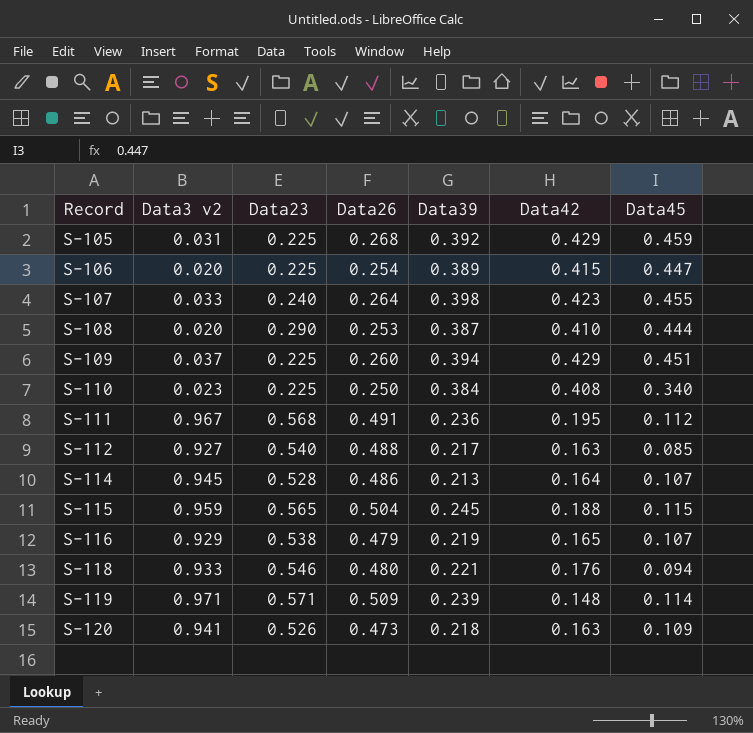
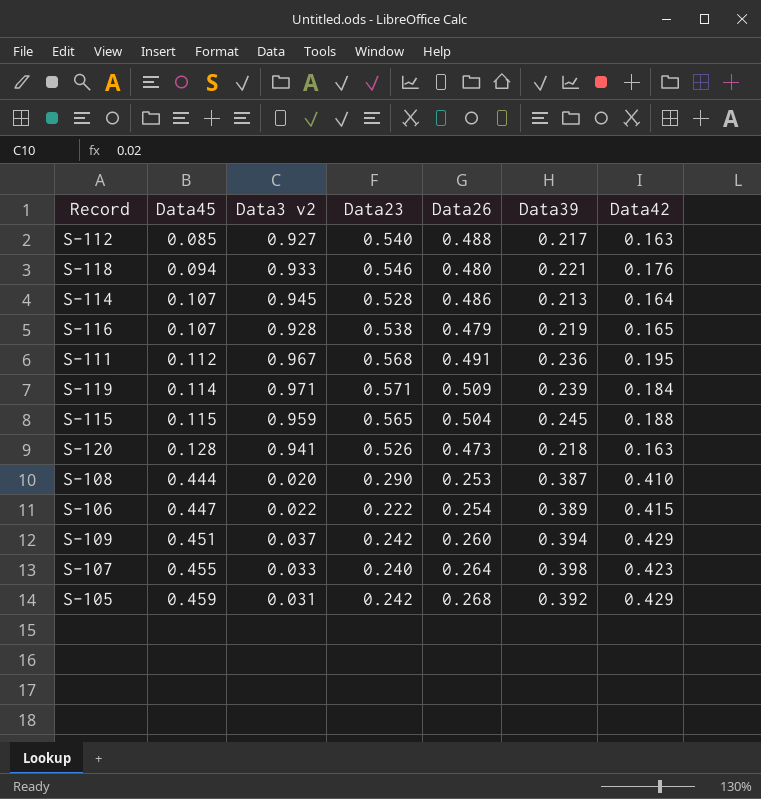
row order: Record ascending -> Data45 ascending
column Data45 | position: 7 -> 2
row S-110: 0.023 | 0.225 | 0.250 | 0.384 | 0.408 | 0.340 -> none
S-116 | Data3 v2: 0.929 -> 0.928
S-119 | Data42: 0.148 -> 0.184
S-120 | Data45: 0.109 -> 0.128
S-106 | Data3 v2: 0.020 -> 0.022
S-106 | Data23: 0.225 -> 0.222
S-109 | Data23: 0.225 -> 0.242
S-105 | Data23: 0.225 -> 0.242

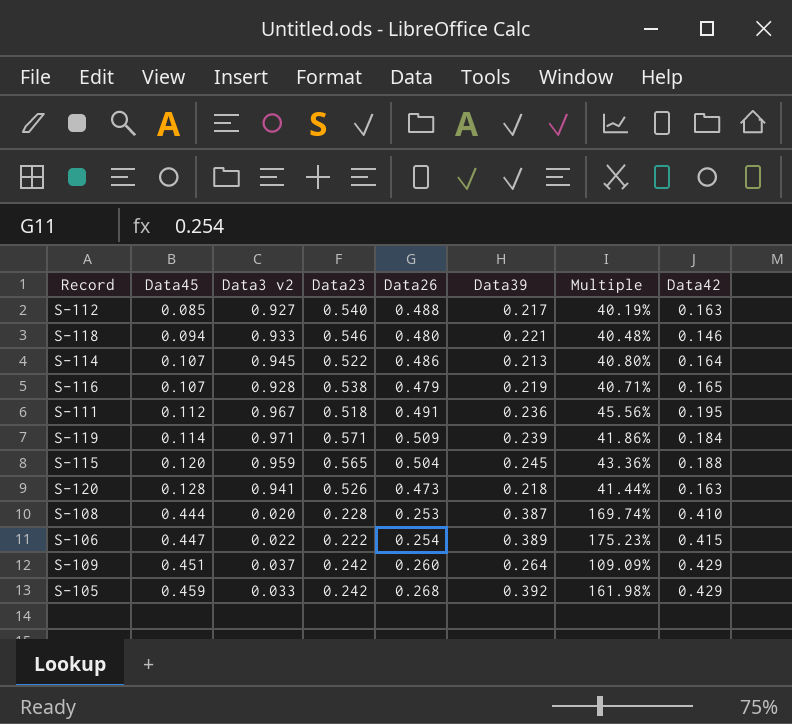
column Multiple | formula: none -> [Data39] / [Data23]
row S-107: 0.455 | 0.033 | 0.240 | 0.264 | 0.398 | 0.423 -> none
S-118 | Data42: 0.176 -> 0.146
S-114 | Data23: 0.528 -> 0.522
S-111 | Data23: 0.568 -> 0.518
S-115 | Data45: 0.115 -> 0.120
S-108 | Data23: 0.290 -> 0.228
S-109 | Data39: 0.394 -> 0.264
S-105 | Data3 v2: 0.031 -> 0.033

